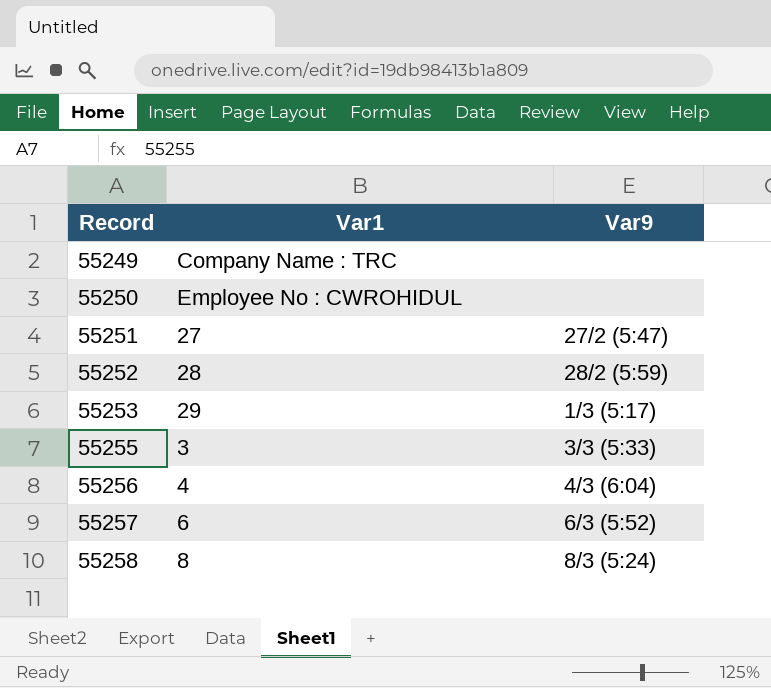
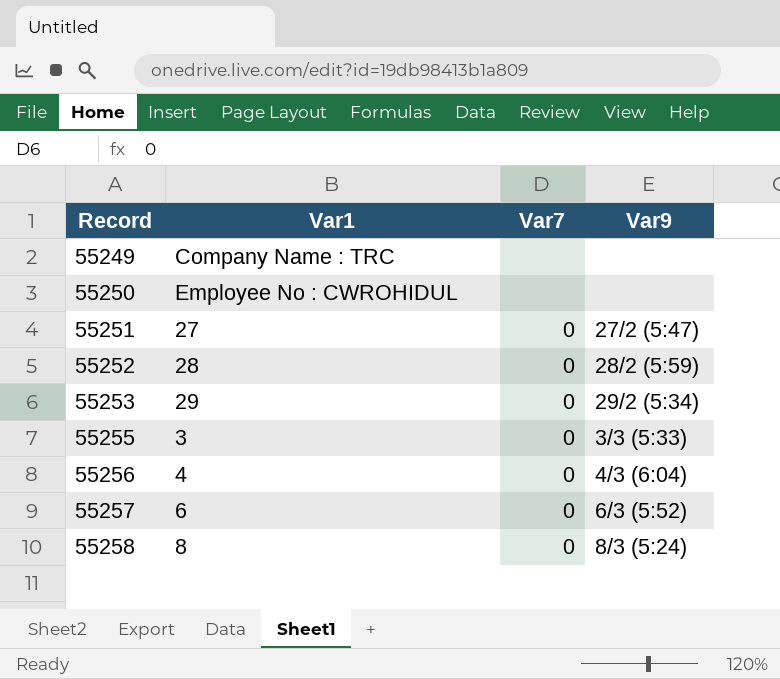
column Var7 | position: none -> 3
55253 | Var9: 1/3 (5:17) -> 29/2 (5:34)

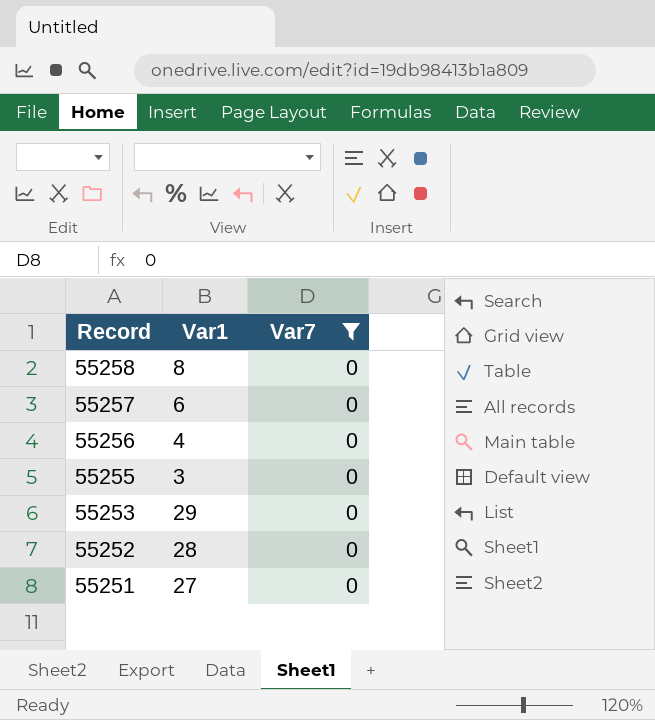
filter: none -> Var7 = 0
row order: Record ascending -> Record descending
column Var9 | position: 4 -> none

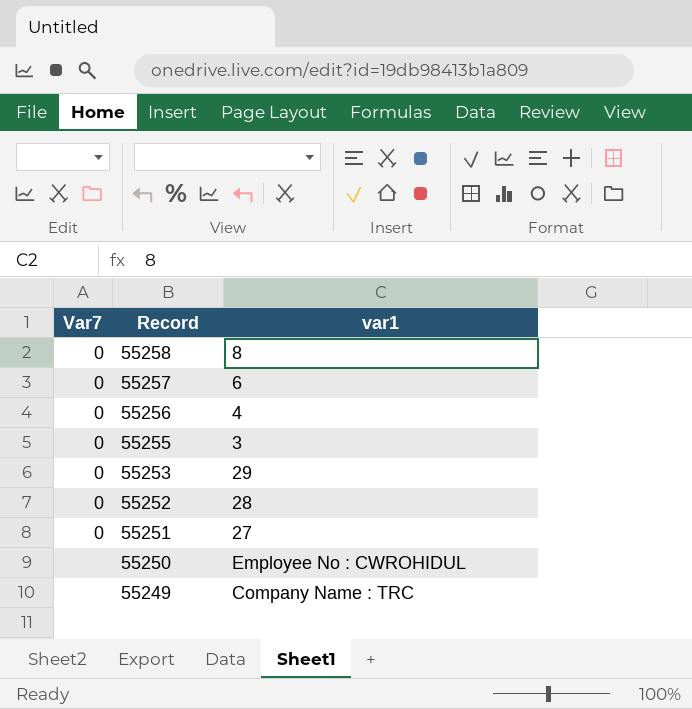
filter: Var7 = 0 -> none
column Var7 | position: 3 -> 1
column name: Var1 -> var1

